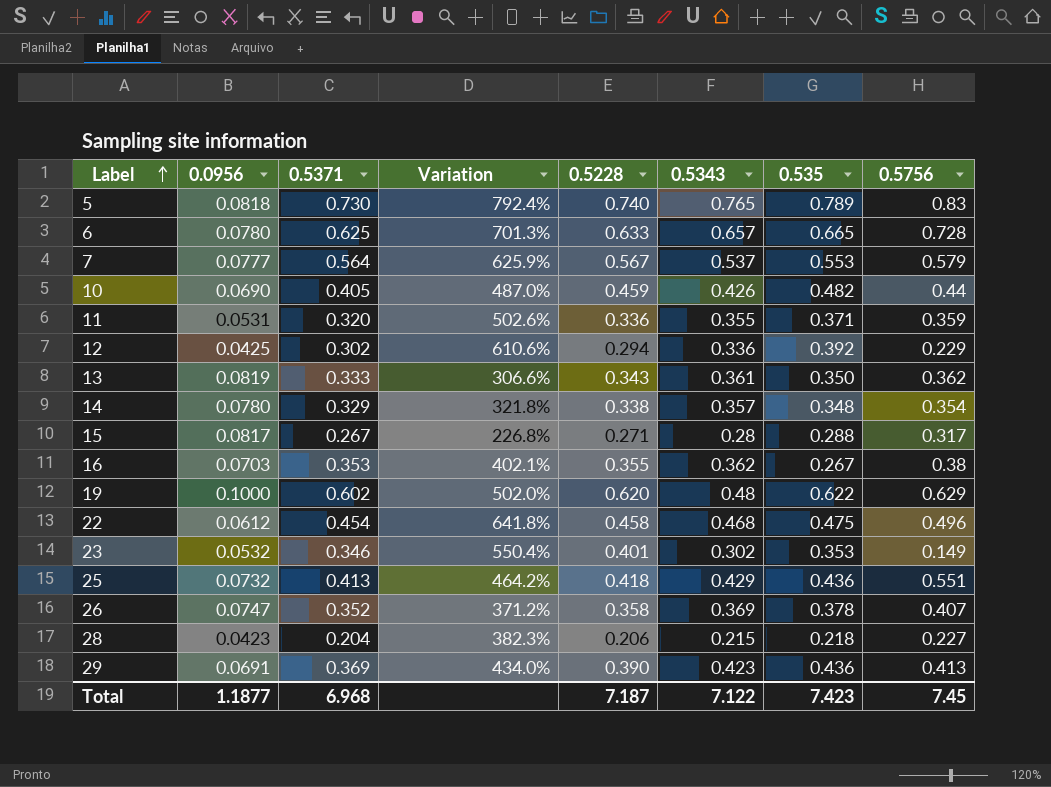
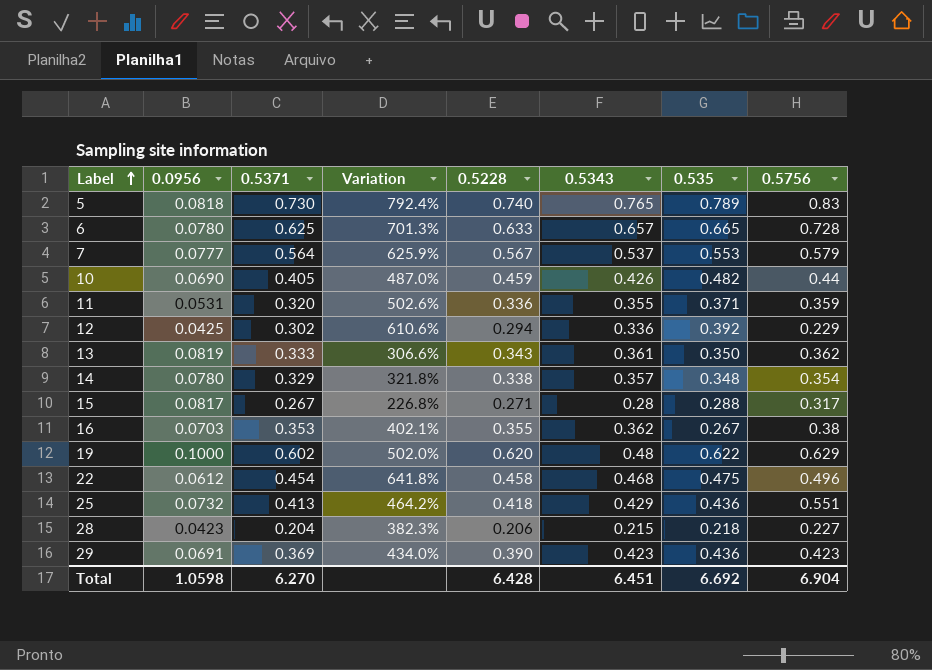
row 23: 0.0532 | 0.346 | 550.4% | 0.401 | 0.302 | 0.353 | 0.149 -> none
row 26: 0.0747 | 0.352 | 371.2% | 0.358 | 0.369 | 0.378 | 0.407 -> none
29 | 0.5756: 0.413 -> 0.423
Total | 0.0956: 1.1877 -> 1.0598
Total | 0.5371: 6.968 -> 6.270
Total | 0.5228: 7.187 -> 6.428
Total | 0.5343: 7.122 -> 6.451
Total | 0.535: 7.423 -> 6.692
Total | 0.5756: 7.45 -> 6.904

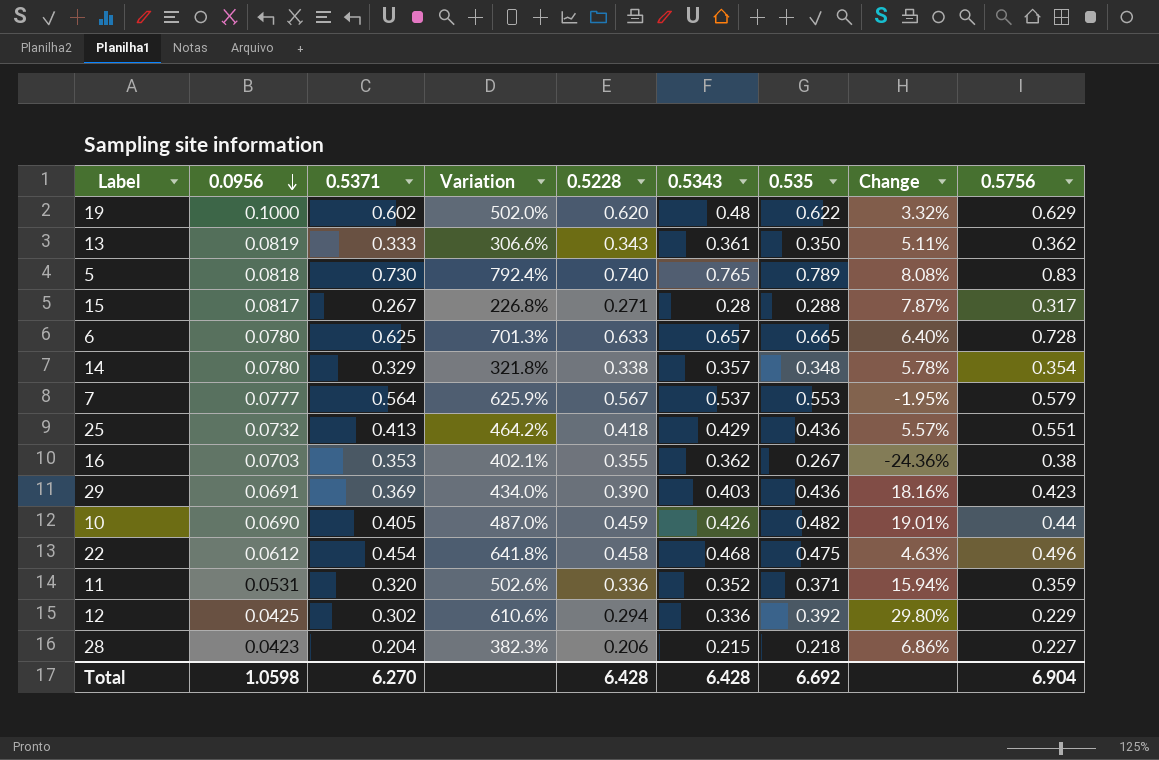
row order: Label ascending -> 0.0956 descending
column Change | formula: none -> ([0.535] - [0.5371]) / [0.5371]
29 | 0.5343: 0.423 -> 0.403
11 | 0.5343: 0.355 -> 0.352
Total | 0.5343: 6.451 -> 6.428

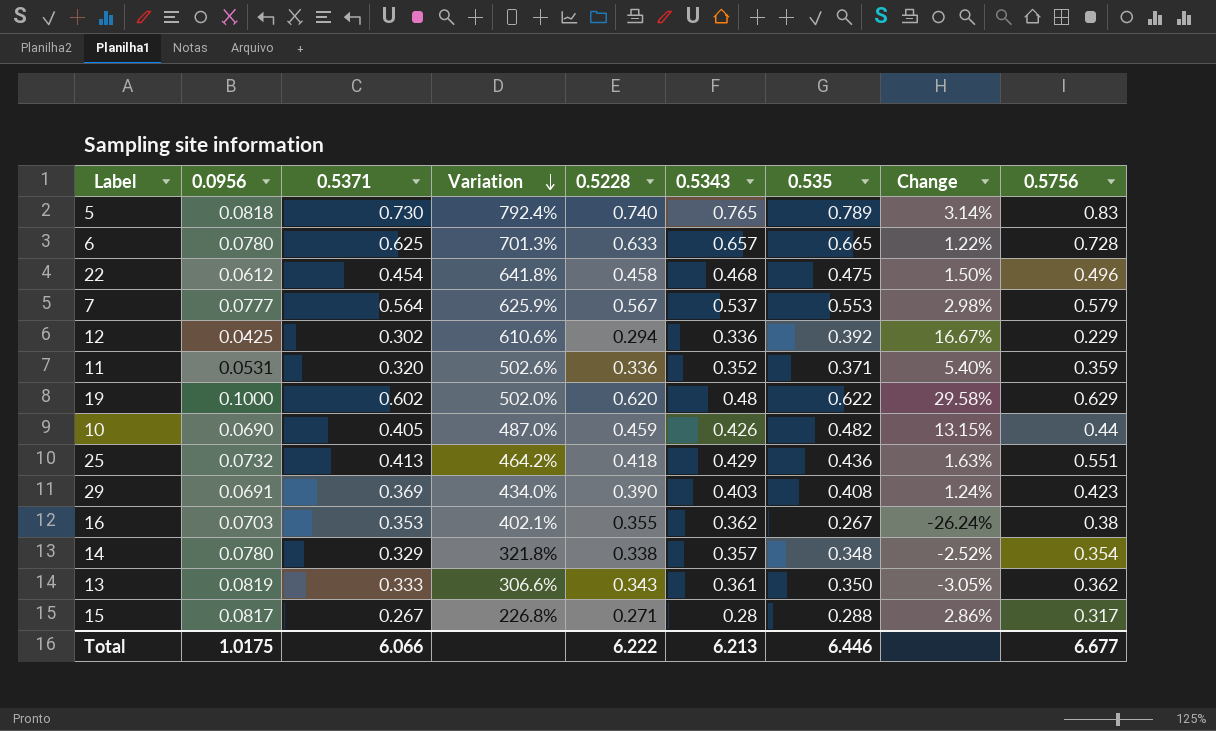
row order: 0.0956 descending -> Variation descending
column Change | formula: ([0.535] - [0.5371]) / [0.5371] -> ([0.535] - [0.5343]) / [0.5343]
row 28: 0.0423 | 0.204 | 382.3% | 0.206 | 0.215 | 0.218 | 6.86% | 0.227 -> none
29 | 0.535: 0.436 -> 0.408
Total | 0.0956: 1.0598 -> 1.0175
Total | 0.5371: 6.270 -> 6.066
Total | 0.5228: 6.428 -> 6.222
Total | 0.5343: 6.428 -> 6.213
Total | 0.535: 6.692 -> 6.446
Total | 0.5756: 6.904 -> 6.677

